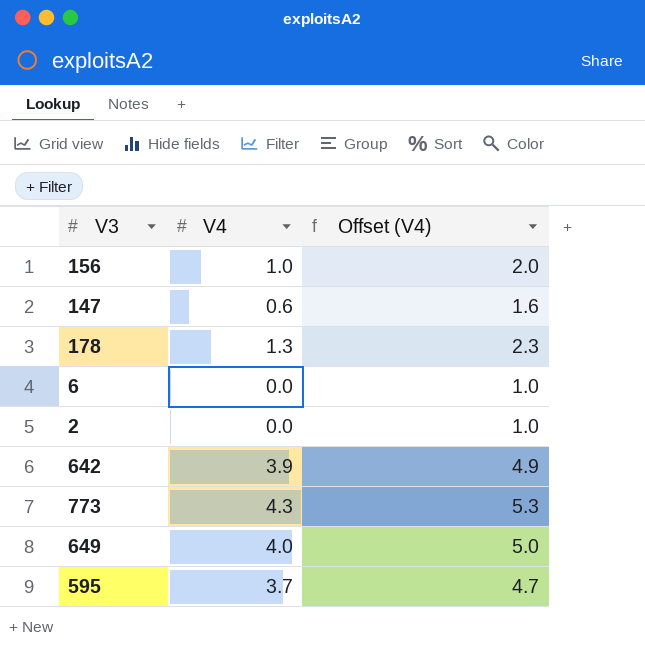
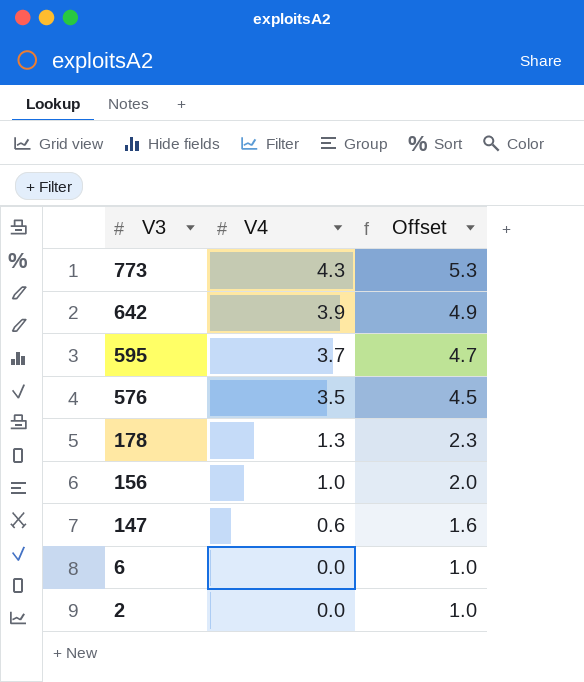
row order: none -> V3 descending
column name: Offset (V4) -> Offset
row 649: 4.0 | 5.0 -> none
row 576: none -> 3.5 | 4.5

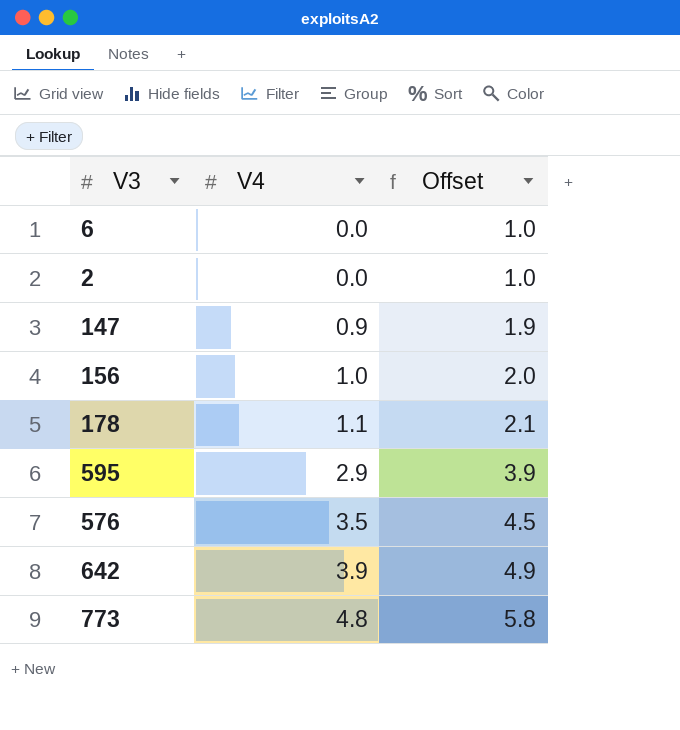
row order: V3 descending -> V4 ascending
147 | V4: 0.6 -> 0.9
147 | Offset: 1.6 -> 1.9
178 | V4: 1.3 -> 1.1
178 | Offset: 2.3 -> 2.1
595 | V4: 3.7 -> 2.9
595 | Offset: 4.7 -> 3.9
773 | V4: 4.3 -> 4.8
773 | Offset: 5.3 -> 5.8

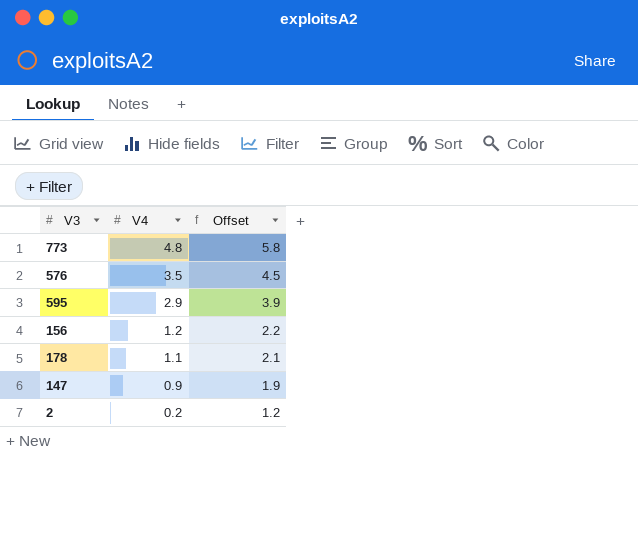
row order: V4 ascending -> V4 descending
row 6: 0.0 | 1.0 -> none
row 642: 3.9 | 4.9 -> none
156 | V4: 1.0 -> 1.2
156 | Offset: 2.0 -> 2.2
2 | V4: 0.0 -> 0.2
2 | Offset: 1.0 -> 1.2

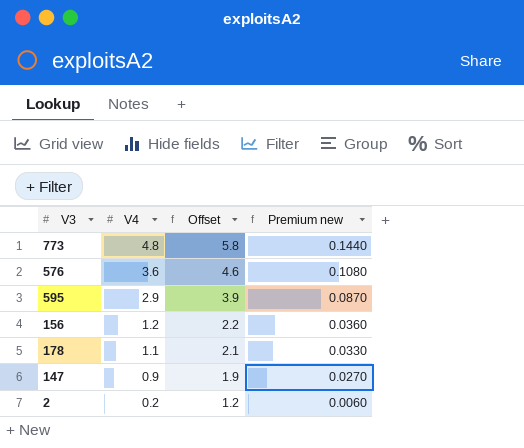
column Premium new | formula: none -> [V4] * 0.03
576 | V4: 3.5 -> 3.6
576 | Offset: 4.5 -> 4.6

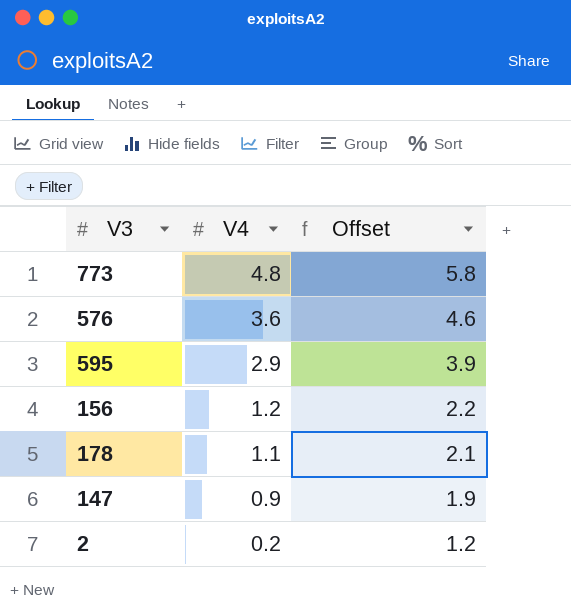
column Premium new | formula: [V4] * 0.03 -> none

